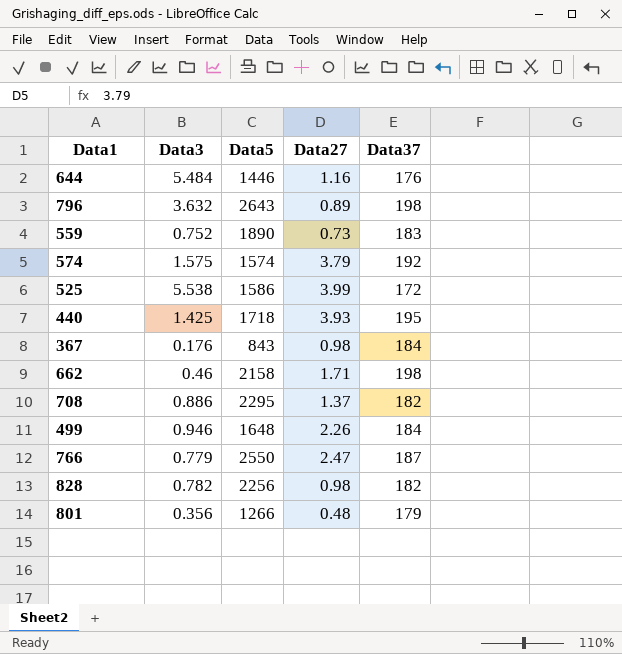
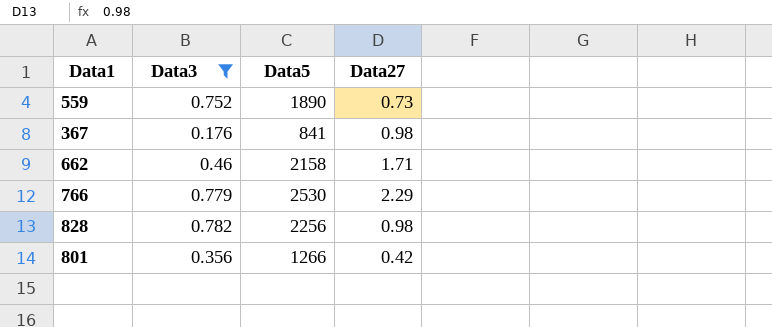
filter: none -> Data3 <= 0.782
column Data37 | position: 5 -> none
367 | Data5: 843 -> 841
766 | Data5: 2550 -> 2530
766 | Data27: 2.47 -> 2.29
801 | Data27: 0.48 -> 0.42

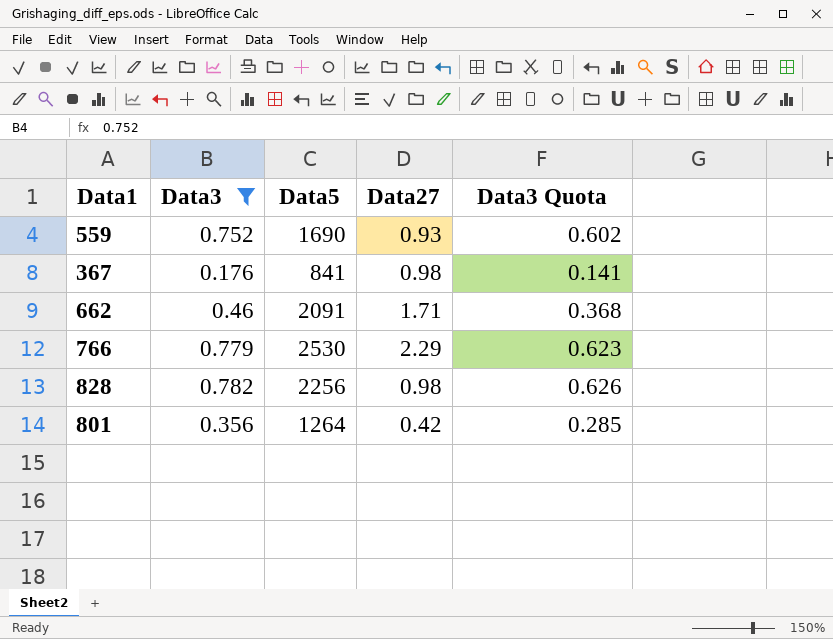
column Data3 Quota | formula: none -> [Data3] * 0.8
559 | Data5: 1890 -> 1690
559 | Data27: 0.73 -> 0.93
662 | Data5: 2158 -> 2091
801 | Data5: 1266 -> 1264

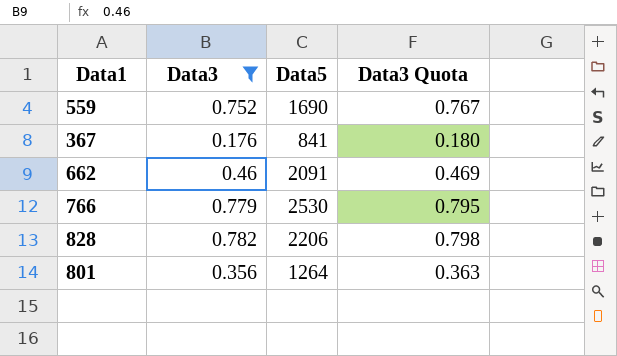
column Data27 | position: 4 -> none
column Data3 Quota | formula: [Data3] * 0.8 -> [Data3] * 1.02
828 | Data5: 2256 -> 2206

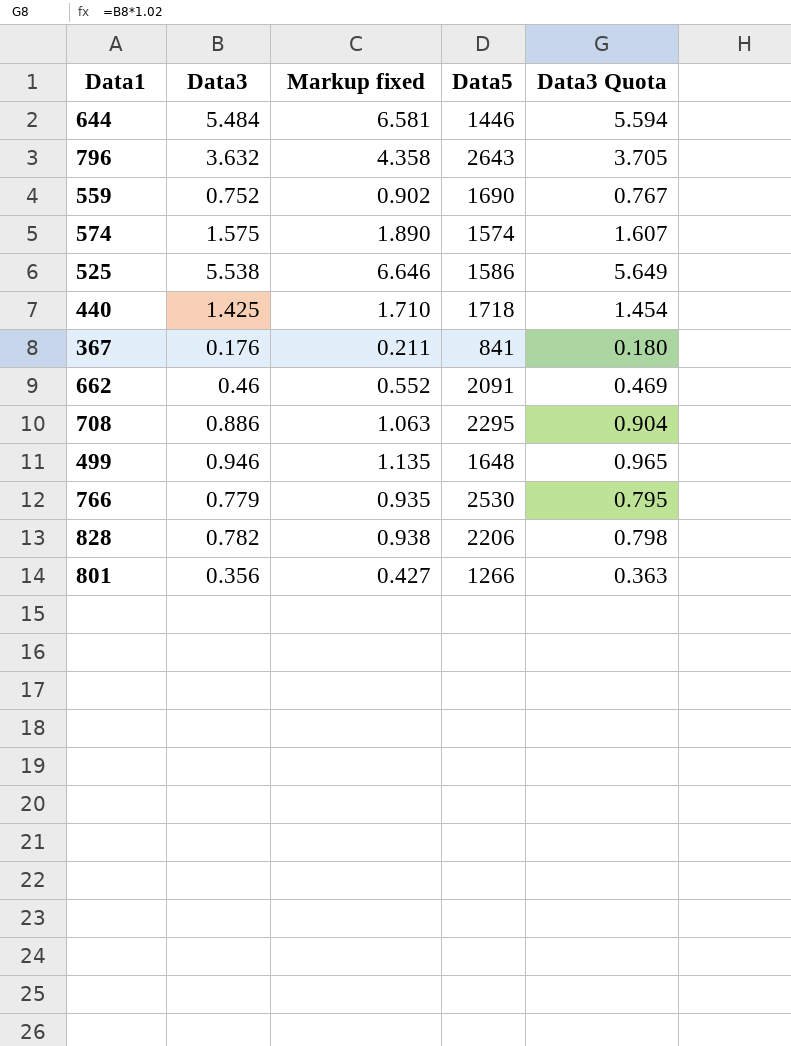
filter: Data3 <= 0.782 -> none
column Markup fixed | formula: none -> [Data3] * 1.2
801 | Data5: 1264 -> 1266

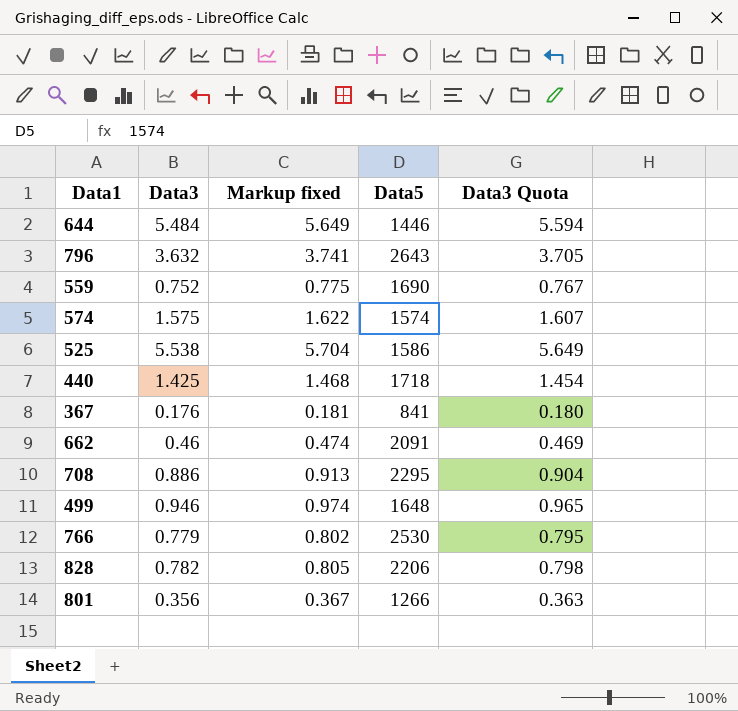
column Markup fixed | formula: [Data3] * 1.2 -> [Data3] * 1.03

